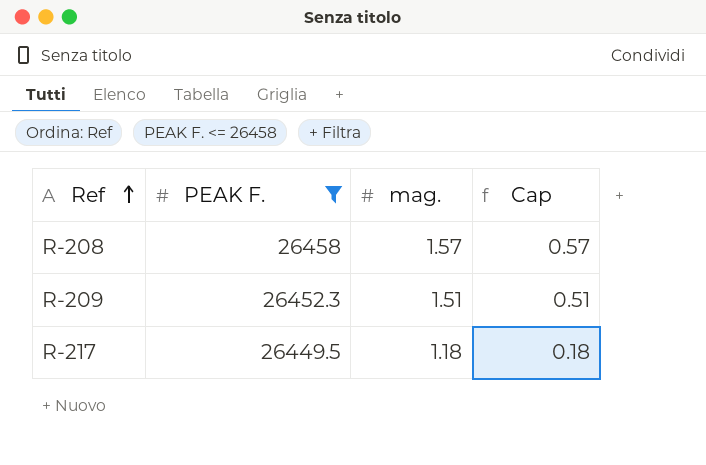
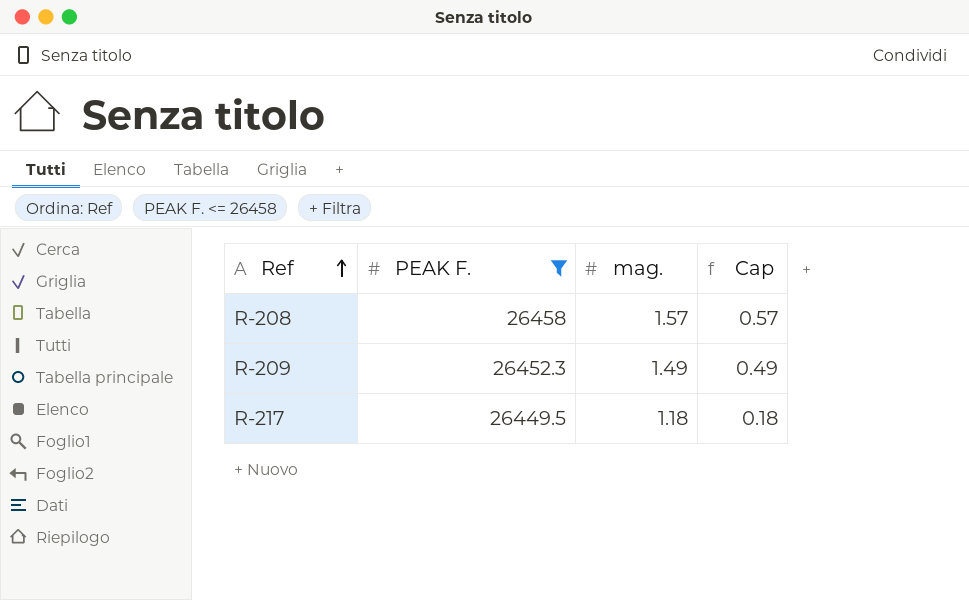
R-209 | mag.: 1.51 -> 1.49
R-209 | Cap: 0.51 -> 0.49

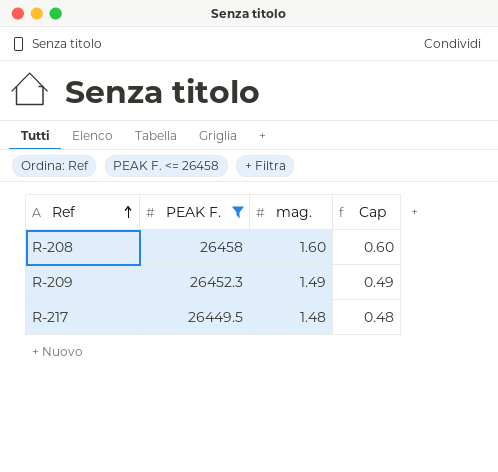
R-208 | mag.: 1.57 -> 1.60
R-208 | Cap: 0.57 -> 0.60
R-217 | mag.: 1.18 -> 1.48
R-217 | Cap: 0.18 -> 0.48

